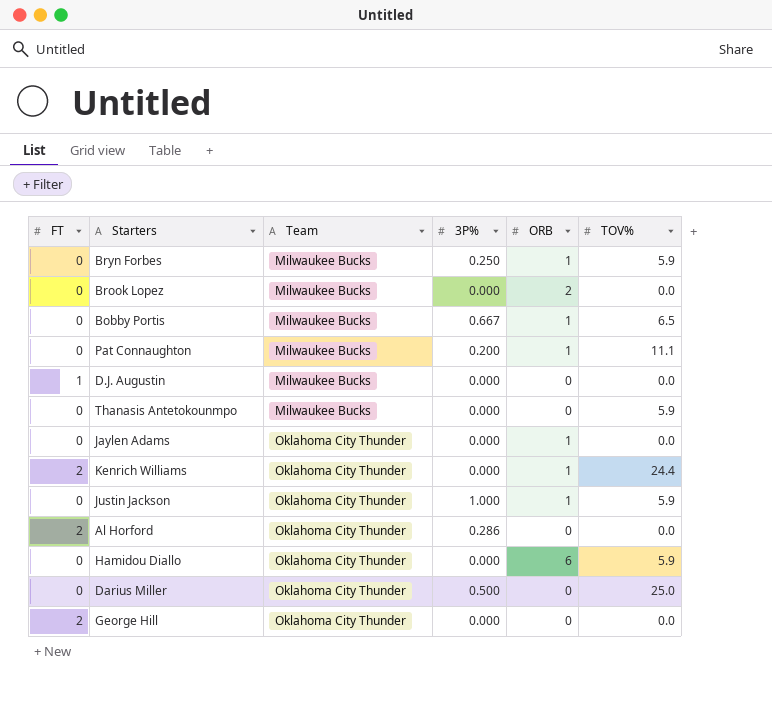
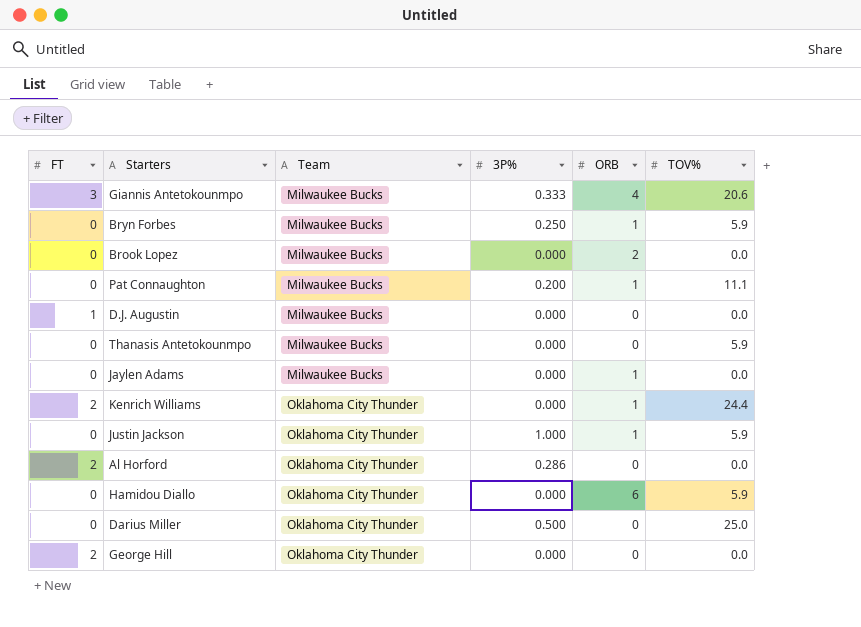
row Bobby Portis: 0 | Milwaukee Bucks | 0.667 | 1 | 6.5 -> none
row Giannis Antetokounmpo: none -> 3 | Milwaukee Bucks | 0.333 | 4 | 20.6
Jaylen Adams | Team: Oklahoma City Thunder -> Milwaukee Bucks

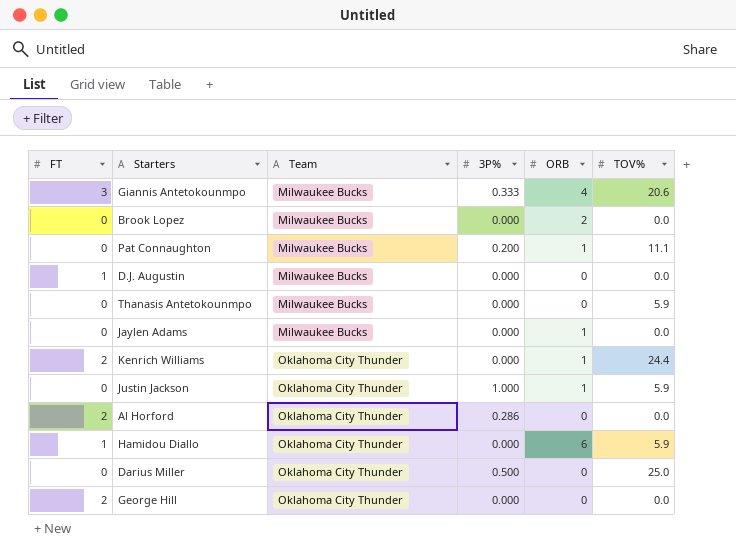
row Bryn Forbes: 0 | Milwaukee Bucks | 0.250 | 1 | 5.9 -> none
Hamidou Diallo | FT: 0 -> 1

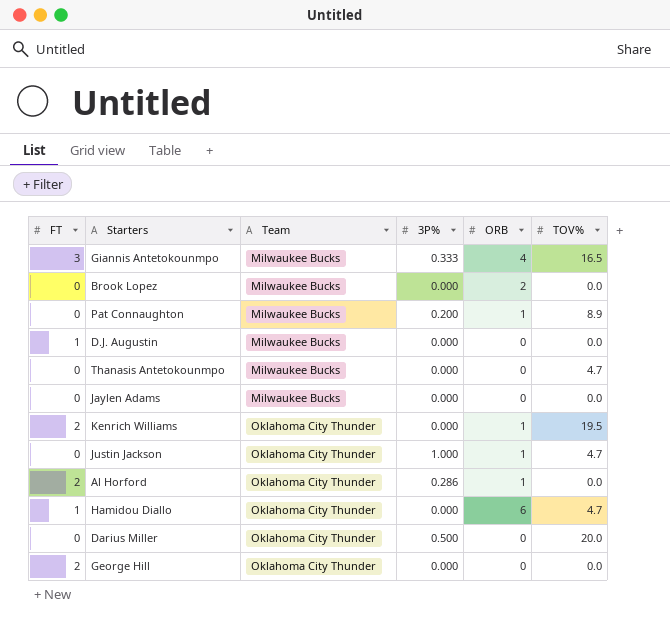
Giannis Antetokounmpo | TOV%: 20.6 -> 16.5
Pat Connaughton | TOV%: 11.1 -> 8.9
Thanasis Antetokounmpo | TOV%: 5.9 -> 4.7
Jaylen Adams | ORB: 1 -> 0
Kenrich Williams | TOV%: 24.4 -> 19.5
Justin Jackson | TOV%: 5.9 -> 4.7
Al Horford | ORB: 0 -> 1
Hamidou Diallo | TOV%: 5.9 -> 4.7
Darius Miller | TOV%: 25.0 -> 20.0

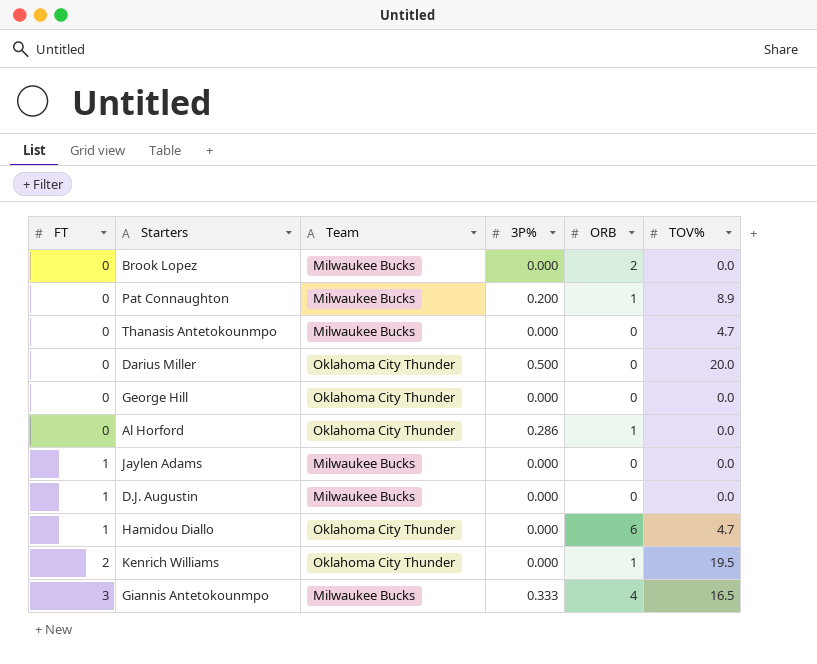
row order: Team ascending -> FT ascending
row Justin Jackson: 0 | Oklahoma City Thunder | 1.000 | 1 | 4.7 -> none
George Hill | FT: 2 -> 0
Al Horford | FT: 2 -> 0
Jaylen Adams | FT: 0 -> 1

